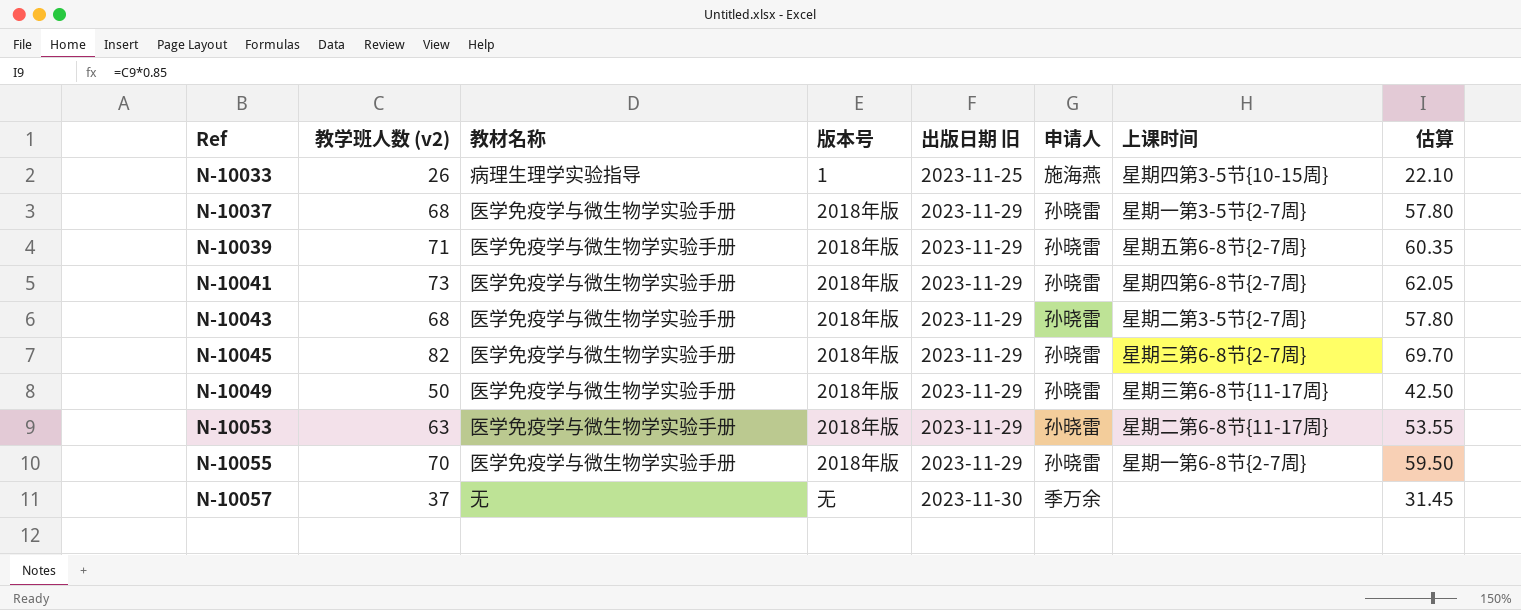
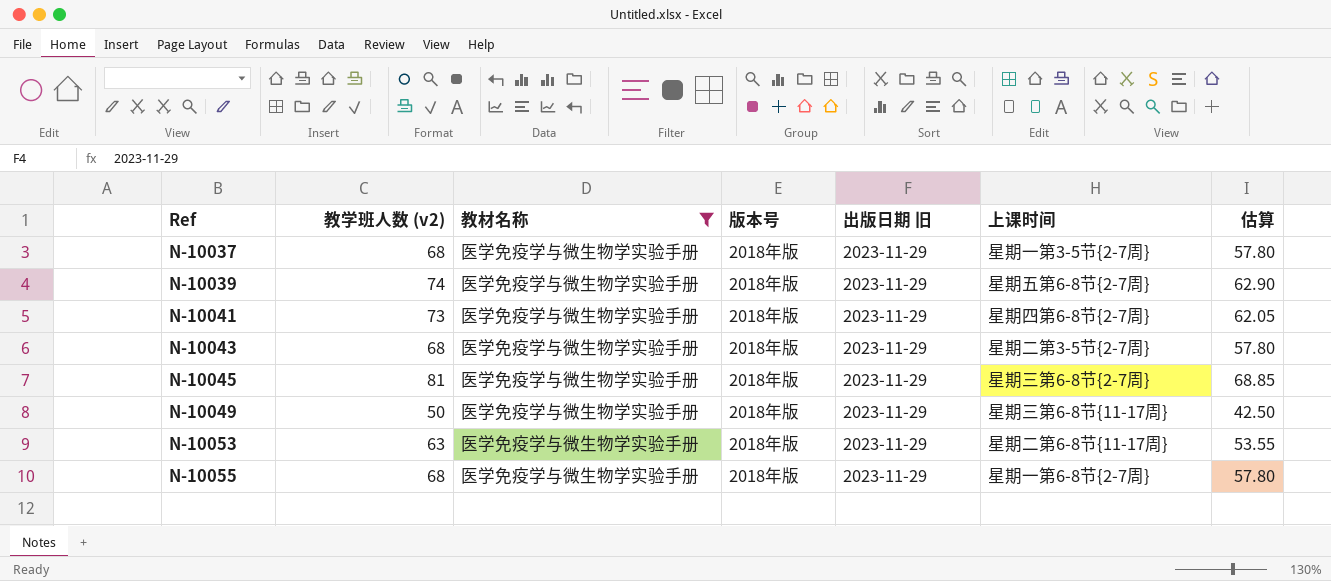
filter: none -> 教材名称 = 医学免疫学与微生物学实验手册
column 申请人 | position: 6 -> none
N-10039 | 教学班人数 (v2): 71 -> 74
N-10039 | 估算: 60.35 -> 62.90
N-10045 | 教学班人数 (v2): 82 -> 81
N-10045 | 估算: 69.70 -> 68.85
N-10055 | 教学班人数 (v2): 70 -> 68
N-10055 | 估算: 59.50 -> 57.80

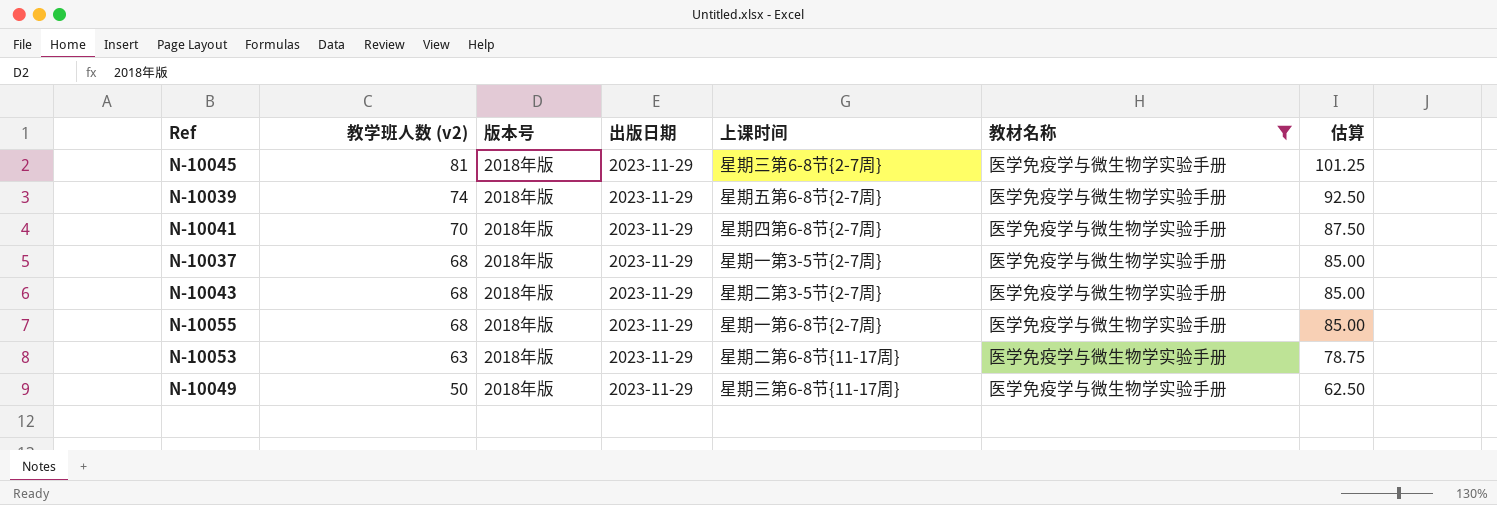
row order: Ref ascending -> 教学班人数 (v2) descending
column name: 出版日期 旧 -> 出版日期
column 教材名称 | position: 3 -> 6
column 估算 | formula: [教学班人数 (v2)] * 0.85 -> [教学班人数 (v2)] * 1.25
N-10041 | 教学班人数 (v2): 73 -> 70

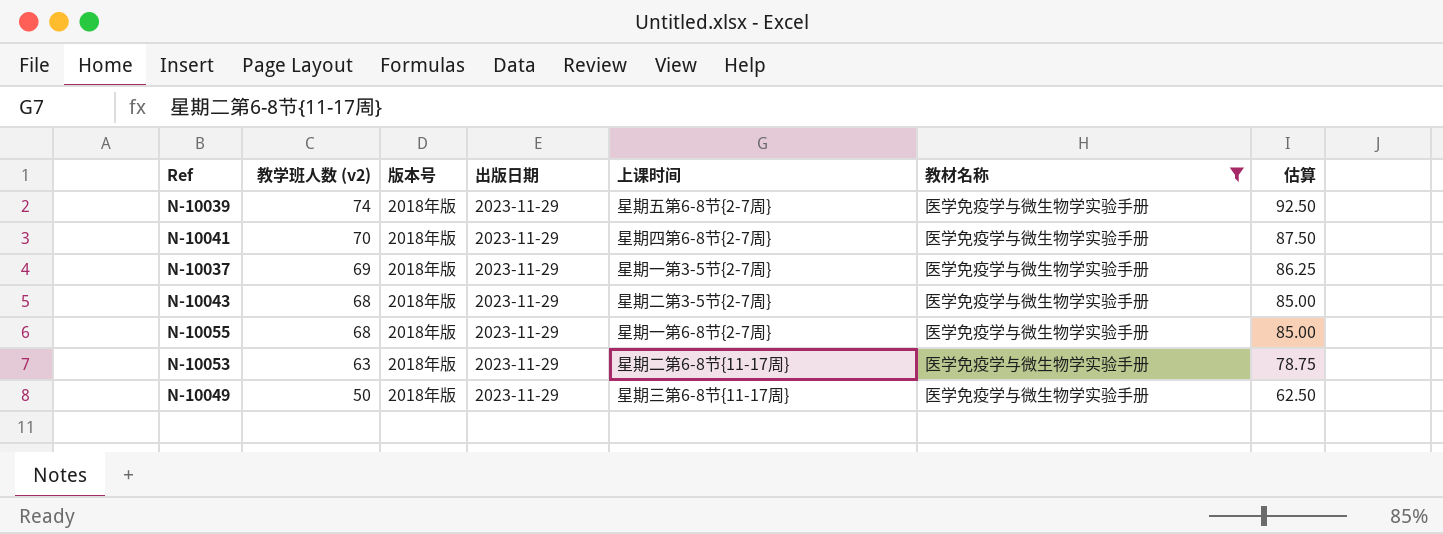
row N-10045: 81 | 2018年版 | 2023-11-29 | 星期三第6-8节{2-7周} | 医学免疫学与微生物学实验手册 | 101.25 -> none
N-10037 | 教学班人数 (v2): 68 -> 69
N-10037 | 估算: 85.00 -> 86.25

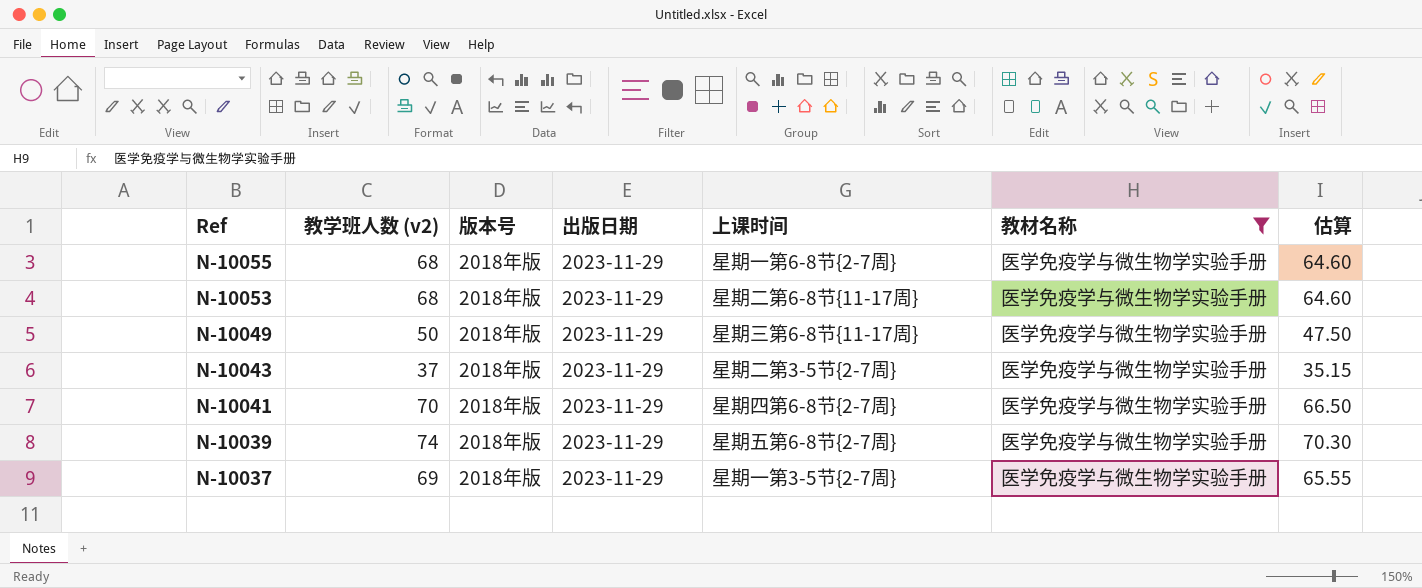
row order: 教学班人数 (v2) descending -> Ref descending
column 估算 | formula: [教学班人数 (v2)] * 1.25 -> [教学班人数 (v2)] * 0.95
N-10053 | 教学班人数 (v2): 63 -> 68
N-10043 | 教学班人数 (v2): 68 -> 37

